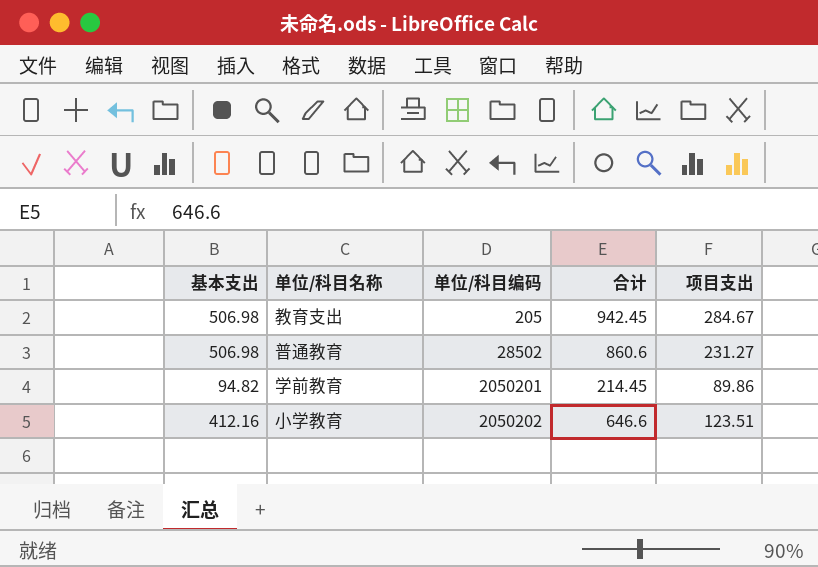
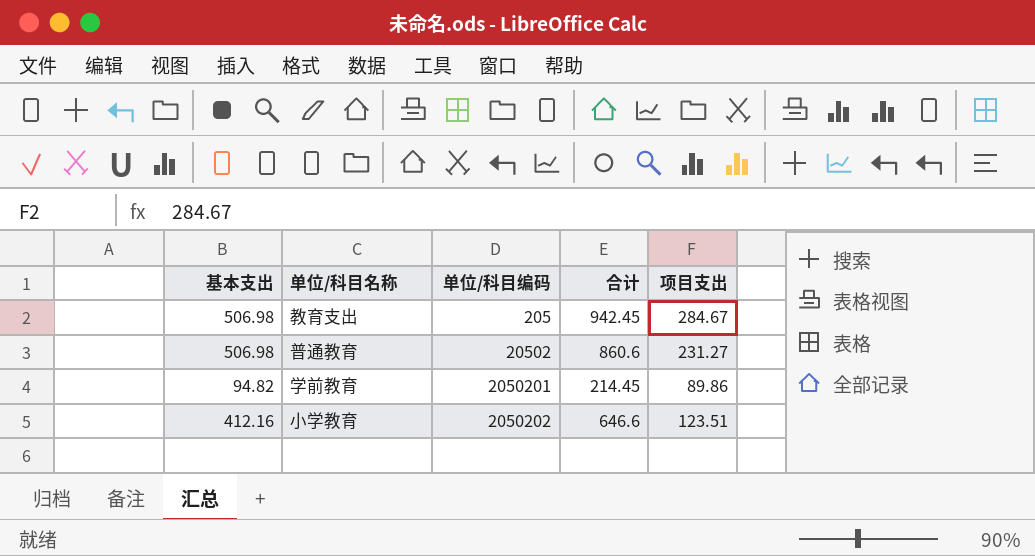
普通教育 | 单位/科目编码: 28502 -> 20502

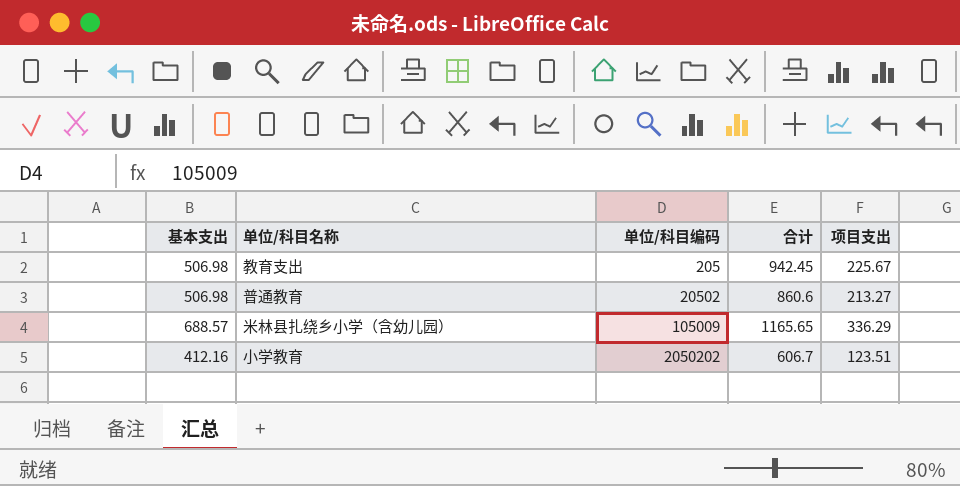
row 学前教育: 94.82 | 2050201 | 214.45 | 89.86 -> none
教育支出 | 项目支出: 284.67 -> 225.67
普通教育 | 项目支出: 231.27 -> 213.27
row 米林县扎绕乡小学（含幼儿园）: none -> 688.57 | 105009 | 1165.65 | 336.29
小学教育 | 合计: 646.6 -> 606.7

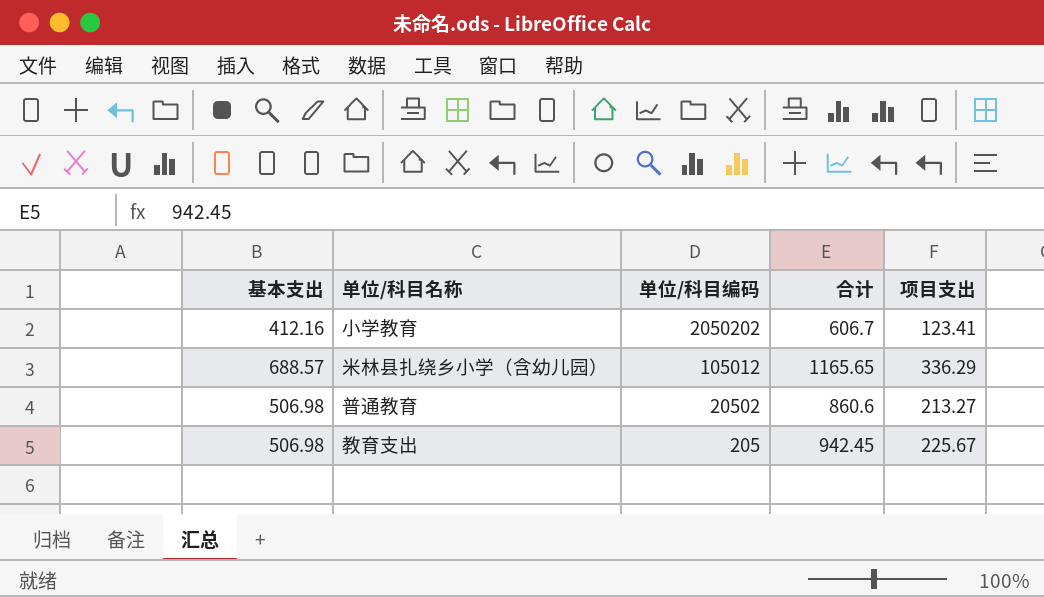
row order: 单位/科目编码 ascending -> 单位/科目编码 descending
小学教育 | 项目支出: 123.51 -> 123.41
米林县扎绕乡小学（含幼儿园） | 单位/科目编码: 105009 -> 105012

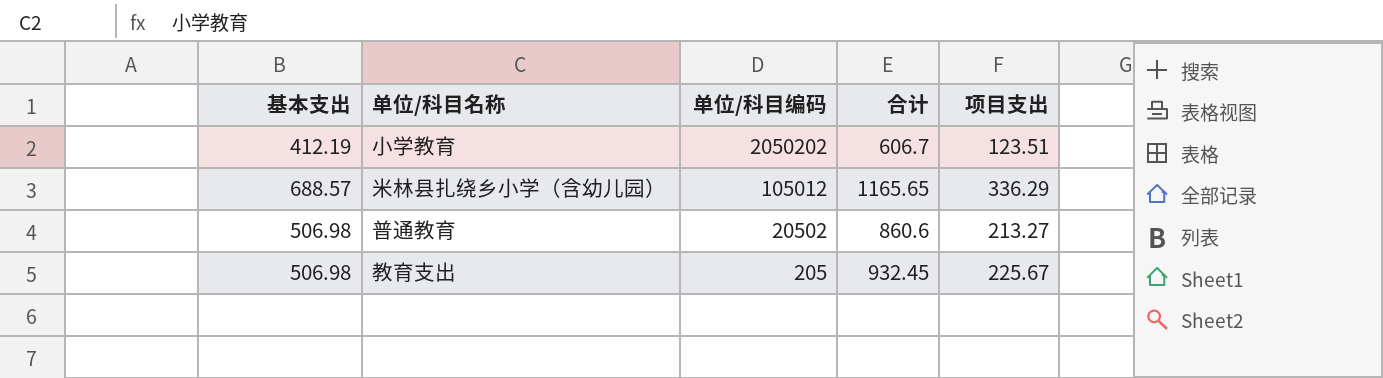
小学教育 | 基本支出: 412.16 -> 412.19
小学教育 | 项目支出: 123.41 -> 123.51
教育支出 | 合计: 942.45 -> 932.45

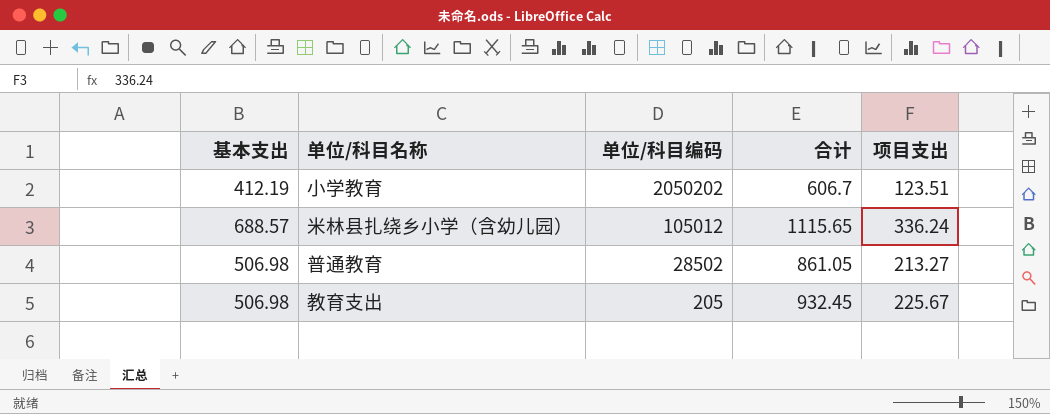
米林县扎绕乡小学（含幼儿园） | 合计: 1165.65 -> 1115.65
米林县扎绕乡小学（含幼儿园） | 项目支出: 336.29 -> 336.24
普通教育 | 单位/科目编码: 20502 -> 28502
普通教育 | 合计: 860.6 -> 861.05

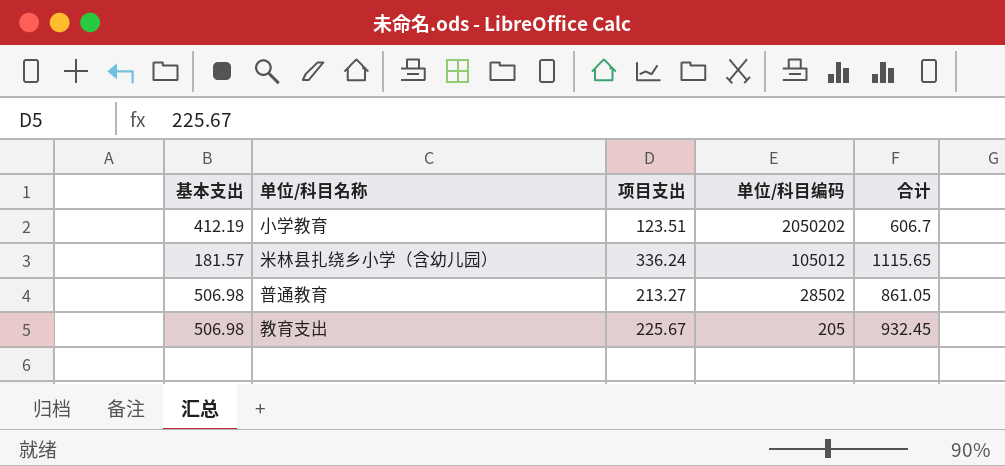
column 项目支出 | position: 5 -> 3
米林县扎绕乡小学（含幼儿园） | 基本支出: 688.57 -> 181.57

